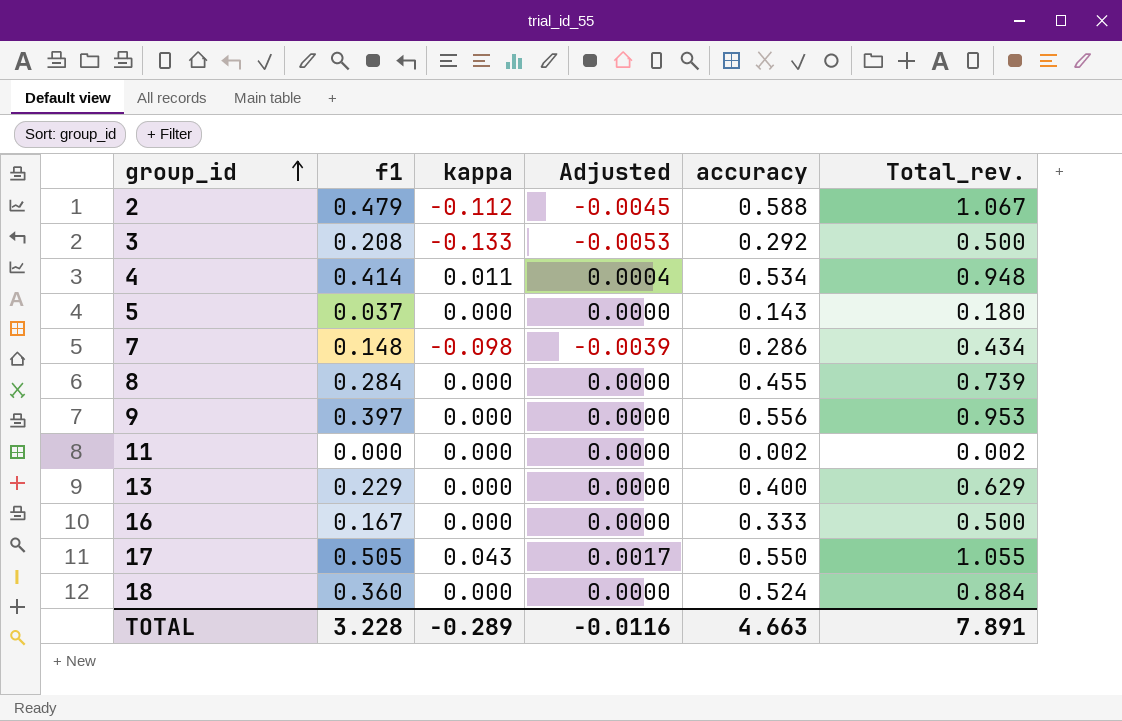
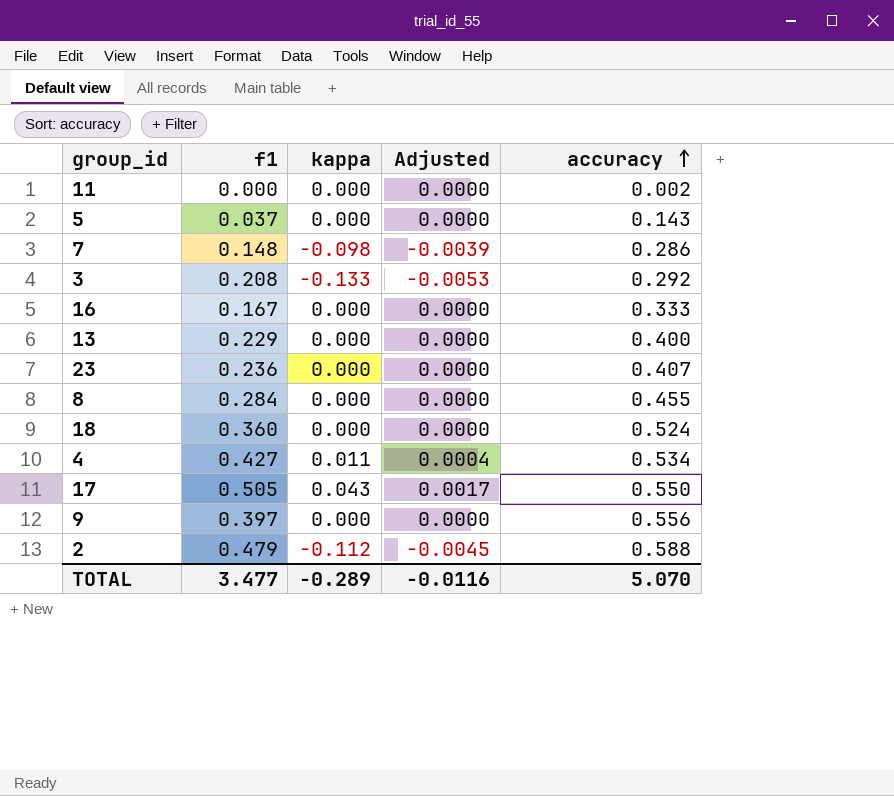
row order: group_id ascending -> accuracy ascending
column Total_rev. | formula: [f1] + [accuracy] -> none
row 23: none -> 0.236 | 0.000 | 0.0000 | 0.407
4 | f1: 0.414 -> 0.427
TOTAL | f1: 3.228 -> 3.477
TOTAL | accuracy: 4.663 -> 5.070

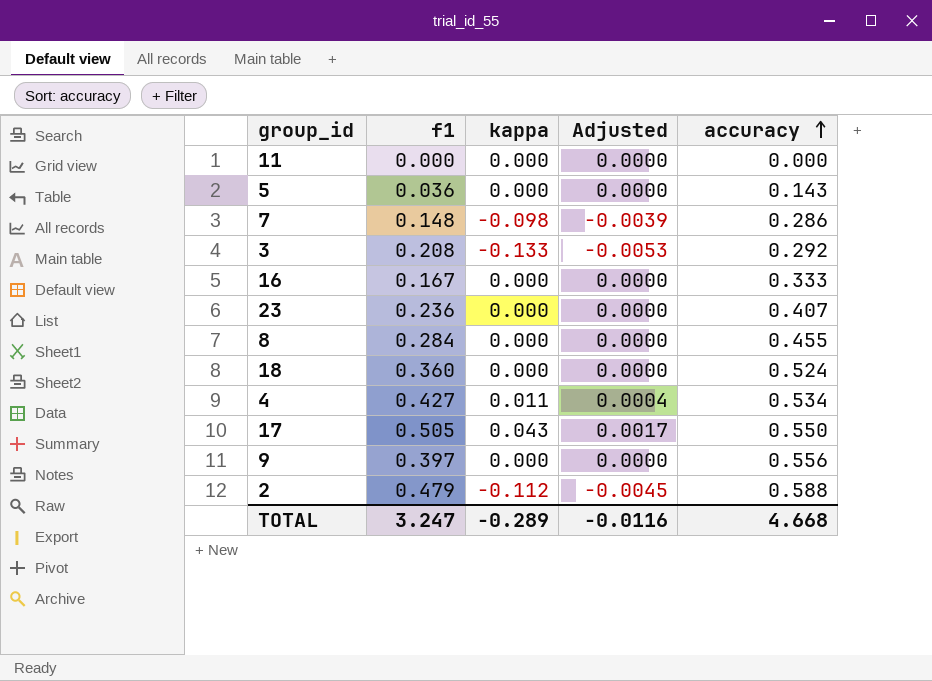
row 13: 0.229 | 0.000 | 0.0000 | 0.400 -> none
11 | accuracy: 0.002 -> 0.000
5 | f1: 0.037 -> 0.036
TOTAL | f1: 3.477 -> 3.247
TOTAL | accuracy: 5.070 -> 4.668

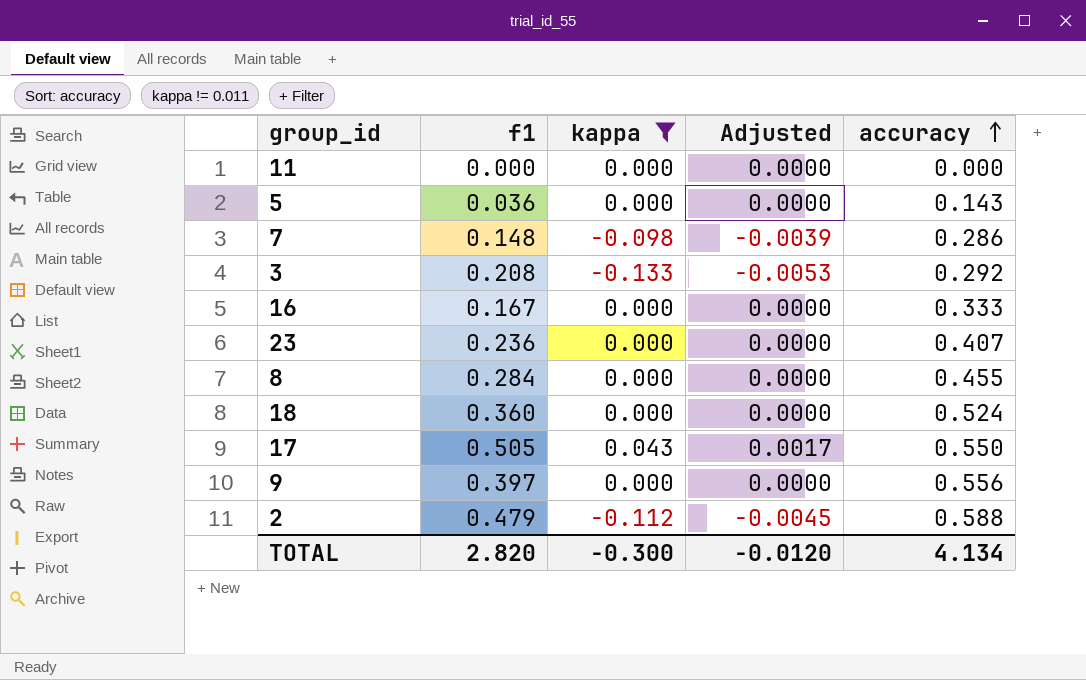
filter: none -> kappa != 0.011
TOTAL | f1: 3.247 -> 2.820
TOTAL | kappa: -0.289 -> -0.300
TOTAL | Adjusted: -0.0116 -> -0.0120
TOTAL | accuracy: 4.668 -> 4.134

